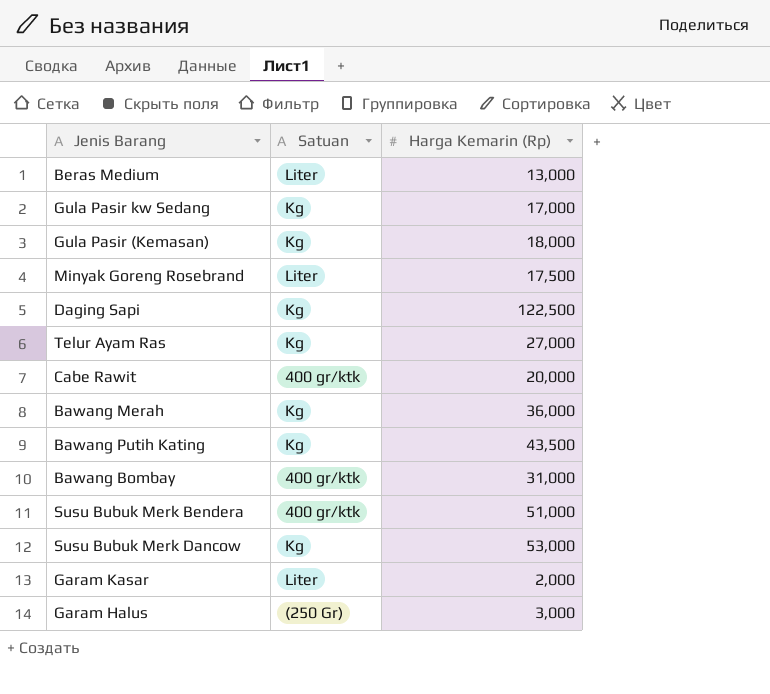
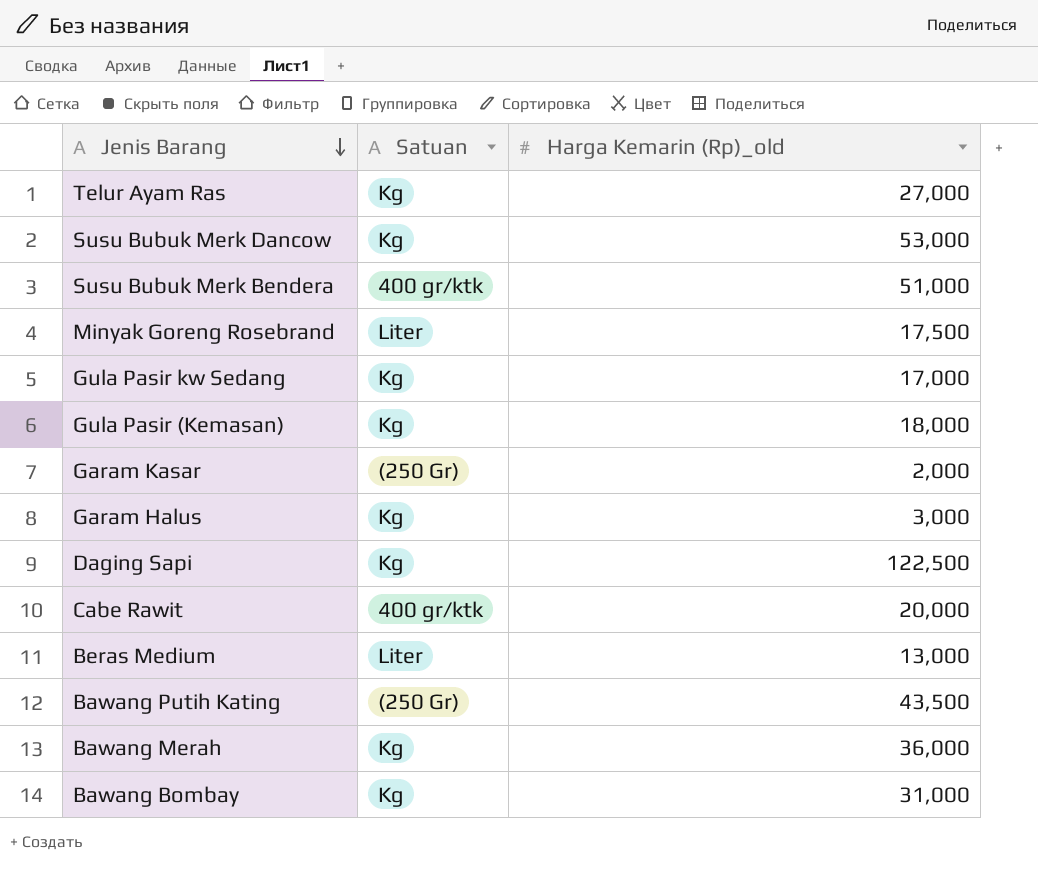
row order: none -> Jenis Barang descending
column name: Harga Kemarin (Rp) -> Harga Kemarin (Rp)_old
Garam Kasar | Satuan: Liter -> (250 Gr)
Garam Halus | Satuan: (250 Gr) -> Kg
Bawang Putih Kating | Satuan: Kg -> (250 Gr)
Bawang Bombay | Satuan: 400 gr/ktk -> Kg

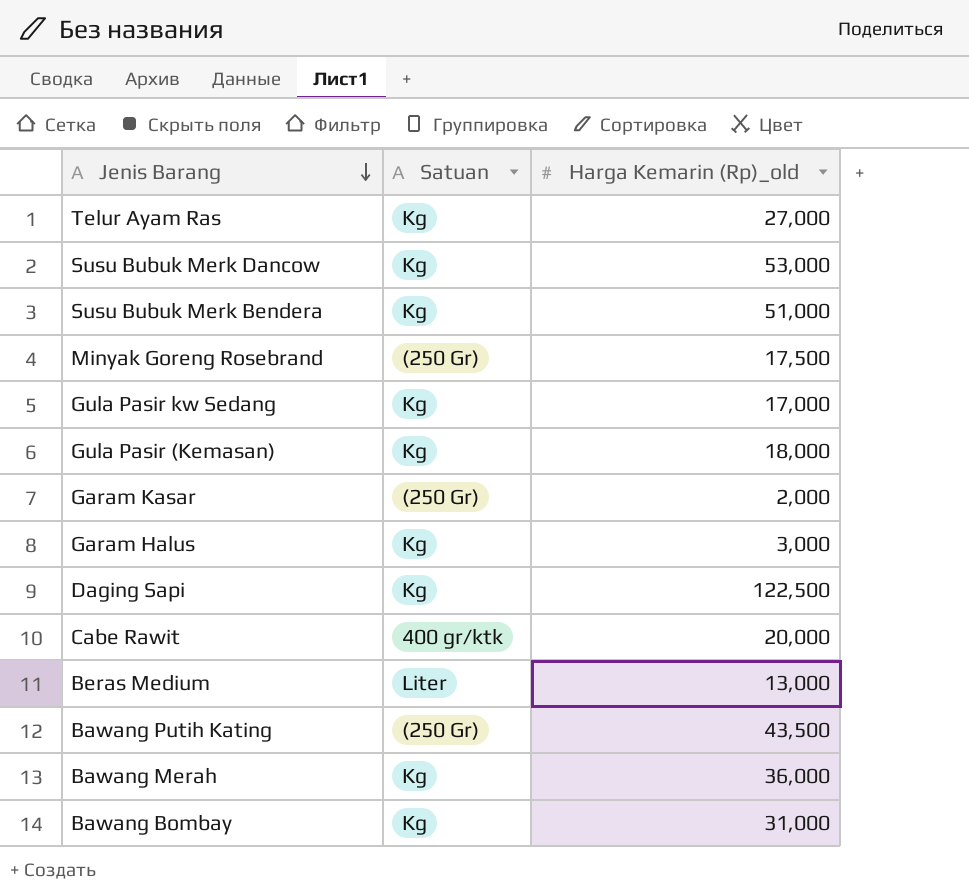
Susu Bubuk Merk Bendera | Satuan: 400 gr/ktk -> Kg
Minyak Goreng Rosebrand | Satuan: Liter -> (250 Gr)

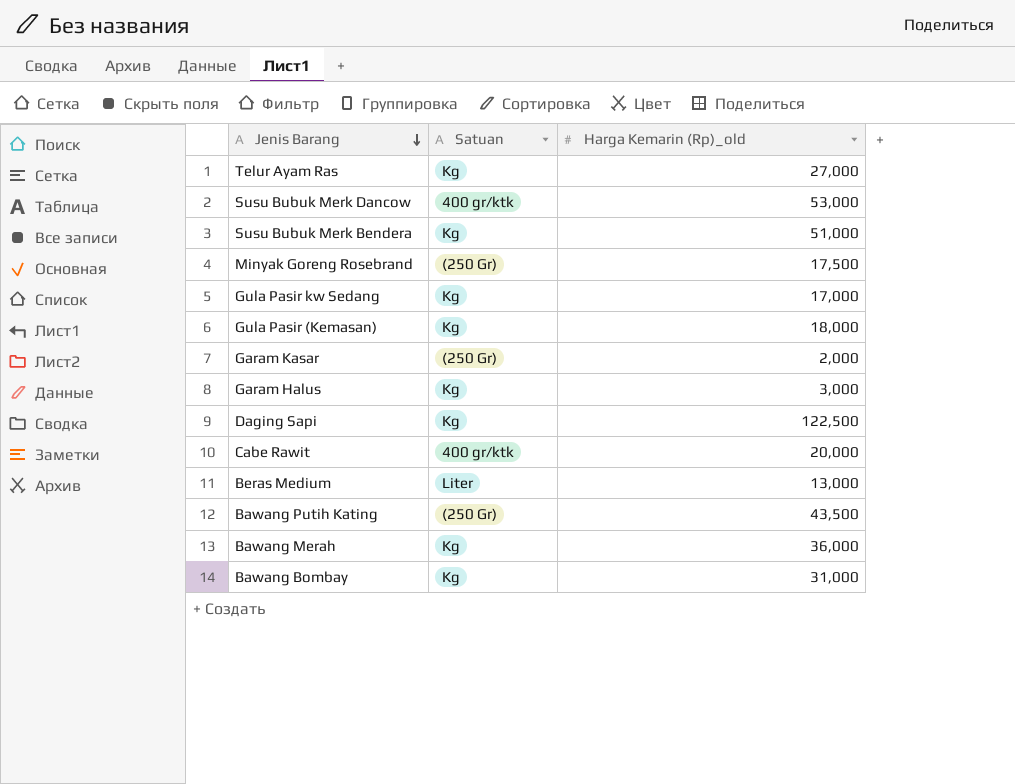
Susu Bubuk Merk Dancow | Satuan: Kg -> 400 gr/ktk

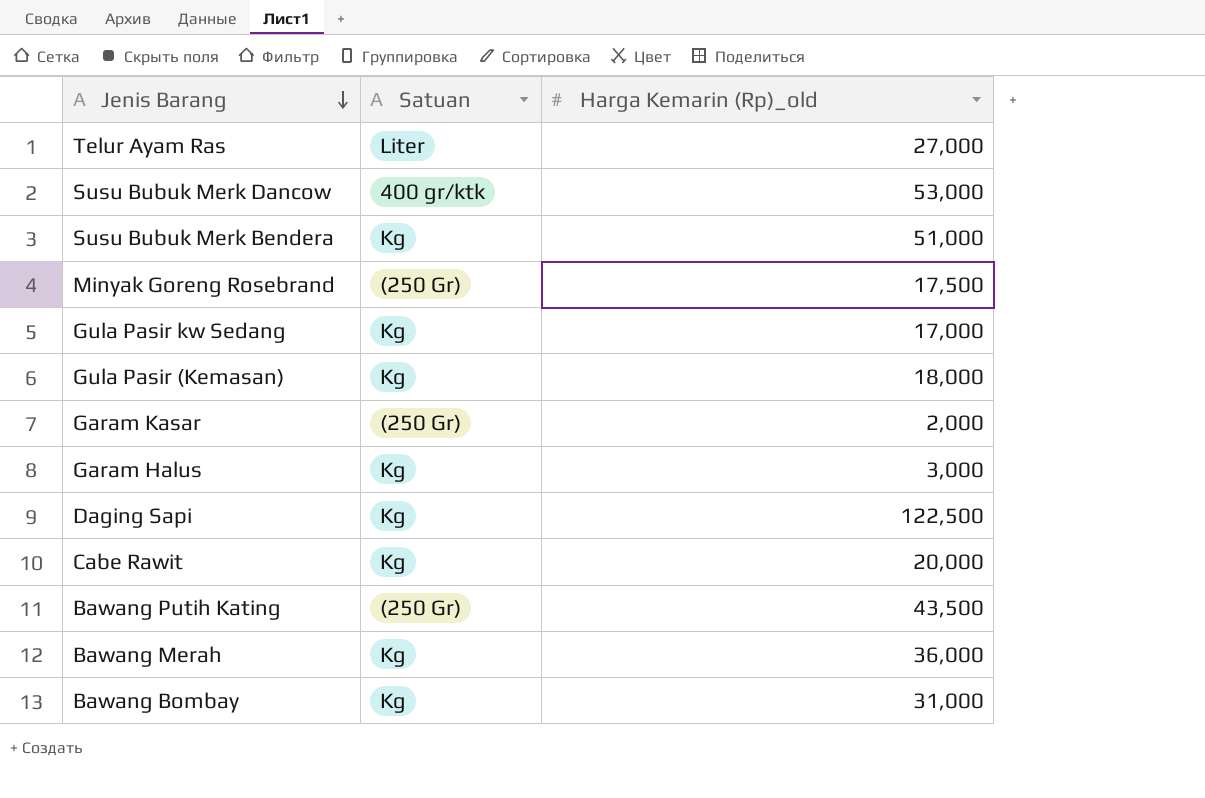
row Beras Medium: Liter | 13,000 -> none
Telur Ayam Ras | Satuan: Kg -> Liter
Cabe Rawit | Satuan: 400 gr/ktk -> Kg

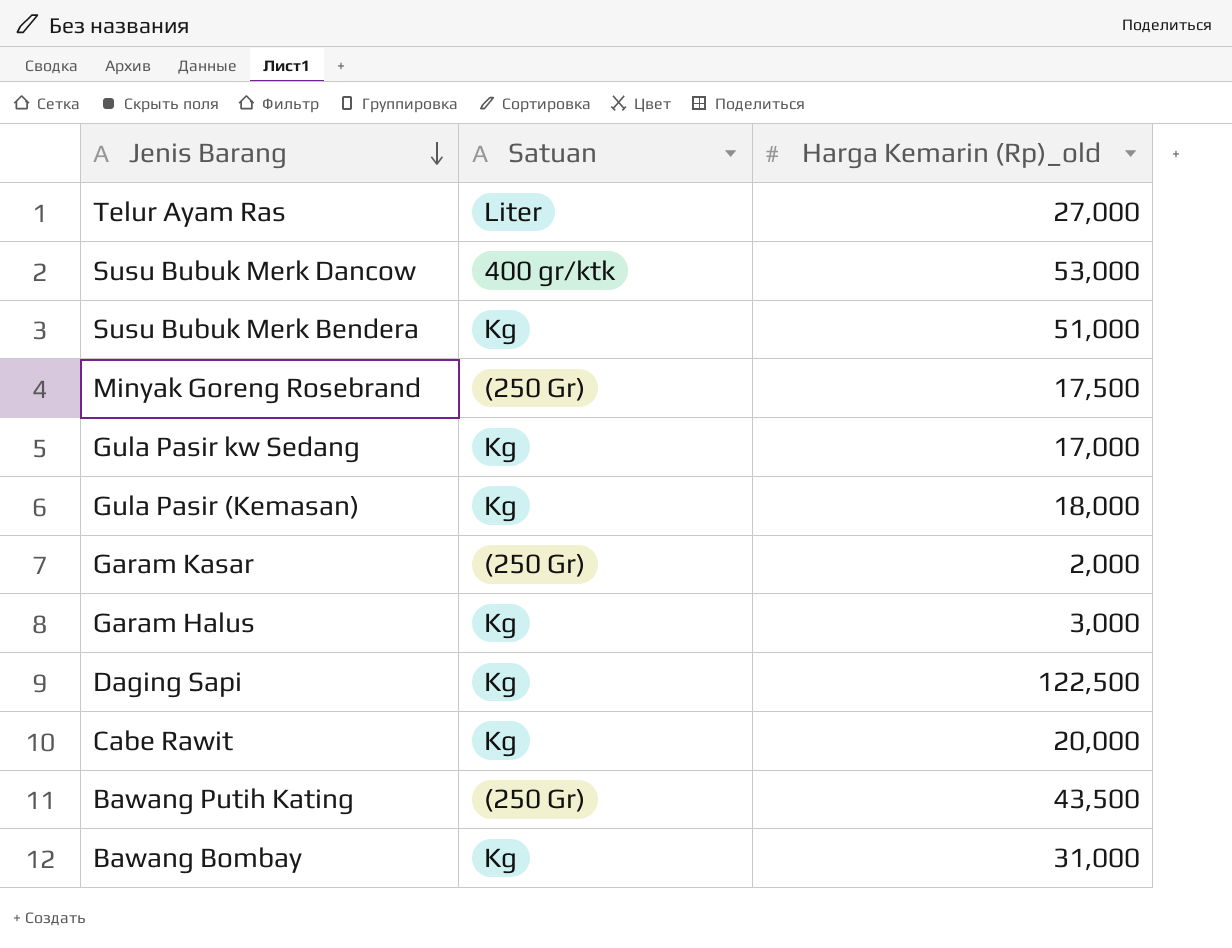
row Bawang Merah: Kg | 36,000 -> none

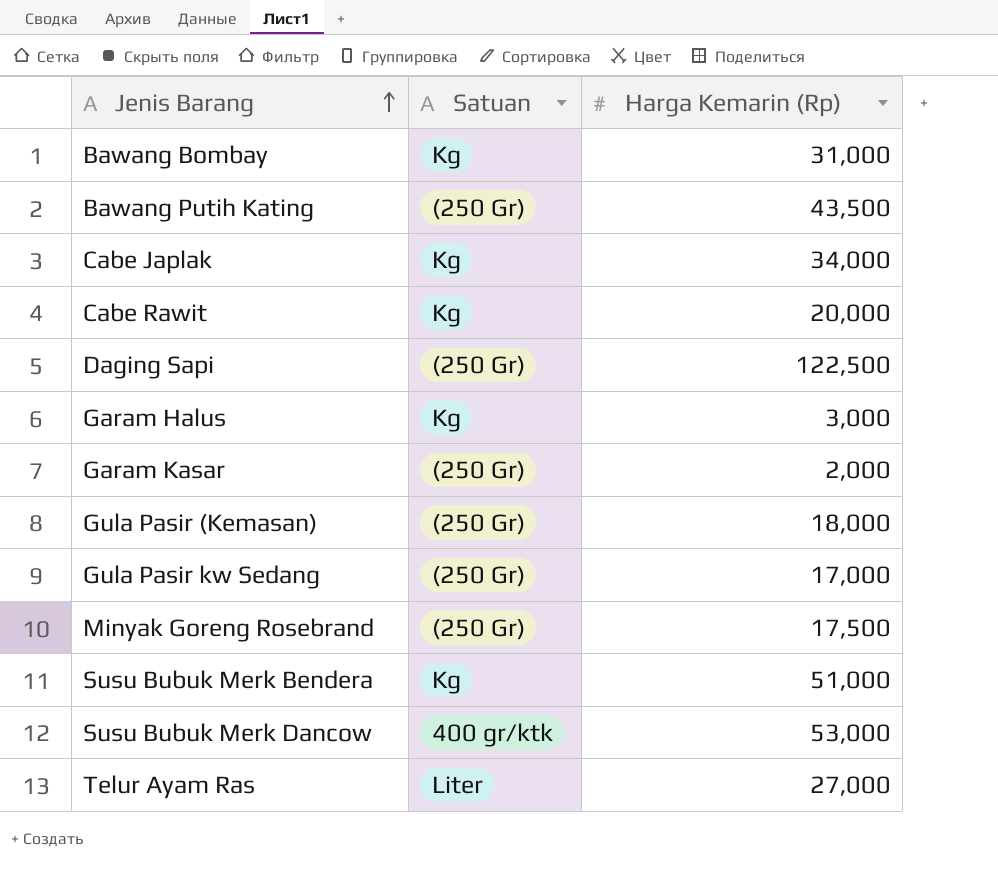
row order: Jenis Barang descending -> Jenis Barang ascending
column name: Harga Kemarin (Rp)_old -> Harga Kemarin (Rp)
row Cabe Japlak: none -> Kg | 34,000
Daging Sapi | Satuan: Kg -> (250 Gr)
Gula Pasir (Kemasan) | Satuan: Kg -> (250 Gr)
Gula Pasir kw Sedang | Satuan: Kg -> (250 Gr)

